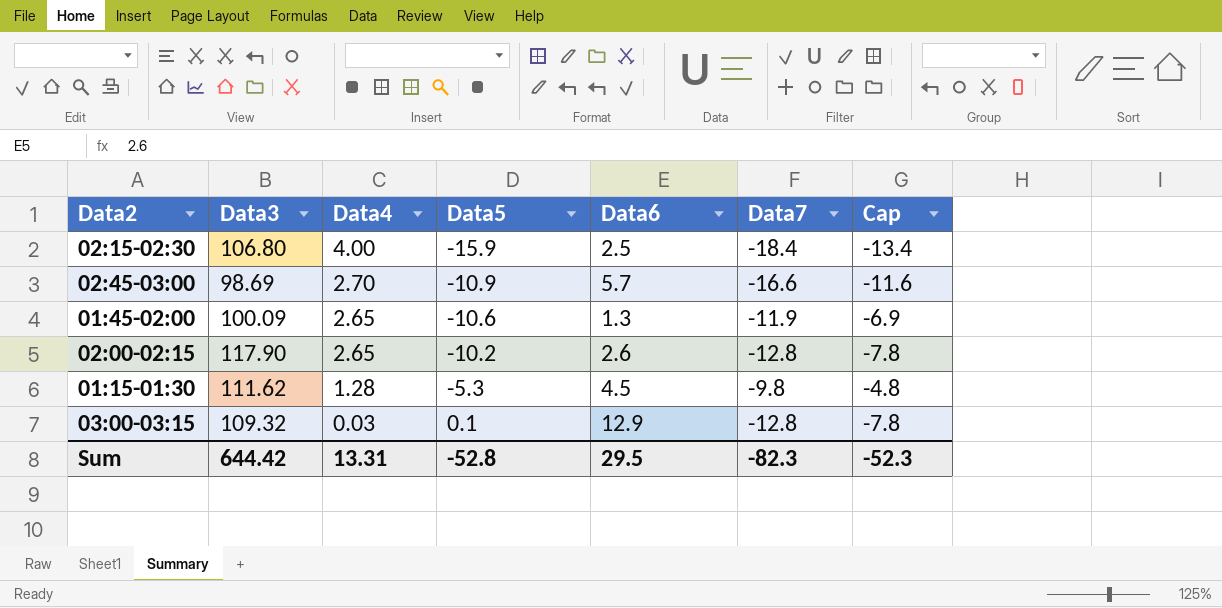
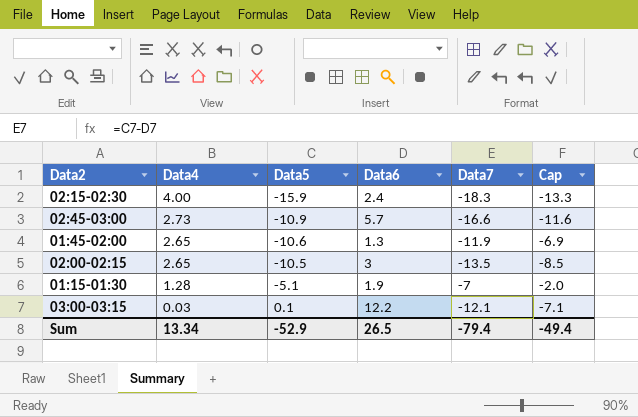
column Data3 | position: 2 -> none
02:15-02:30 | Data6: 2.5 -> 2.4
02:15-02:30 | Data7: -18.4 -> -18.3
02:15-02:30 | Cap: -13.4 -> -13.3
02:45-03:00 | Data4: 2.70 -> 2.73
02:00-02:15 | Data5: -10.2 -> -10.5
02:00-02:15 | Data6: 2.6 -> 3
02:00-02:15 | Data7: -12.8 -> -13.5
02:00-02:15 | Cap: -7.8 -> -8.5
01:15-01:30 | Data5: -5.3 -> -5.1
01:15-01:30 | Data6: 4.5 -> 1.9
01:15-01:30 | Data7: -9.8 -> -7
01:15-01:30 | Cap: -4.8 -> -2.0
03:00-03:15 | Data6: 12.9 -> 12.2
03:00-03:15 | Data7: -12.8 -> -12.1
03:00-03:15 | Cap: -7.8 -> -7.1
Sum | Data4: 13.31 -> 13.34
Sum | Data5: -52.8 -> -52.9
Sum | Data6: 29.5 -> 26.5
Sum | Data7: -82.3 -> -79.4
Sum | Cap: -52.3 -> -49.4

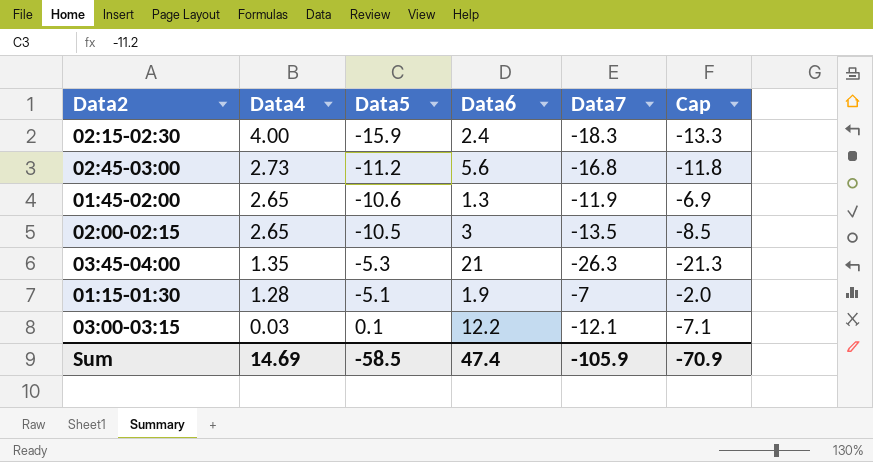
02:45-03:00 | Data5: -10.9 -> -11.2
02:45-03:00 | Data6: 5.7 -> 5.6
02:45-03:00 | Data7: -16.6 -> -16.8
02:45-03:00 | Cap: -11.6 -> -11.8
row 03:45-04:00: none -> 1.35 | -5.3 | 21 | -26.3 | -21.3
Sum | Data4: 13.34 -> 14.69
Sum | Data5: -52.9 -> -58.5
Sum | Data6: 26.5 -> 47.4
Sum | Data7: -79.4 -> -105.9
Sum | Cap: -49.4 -> -70.9

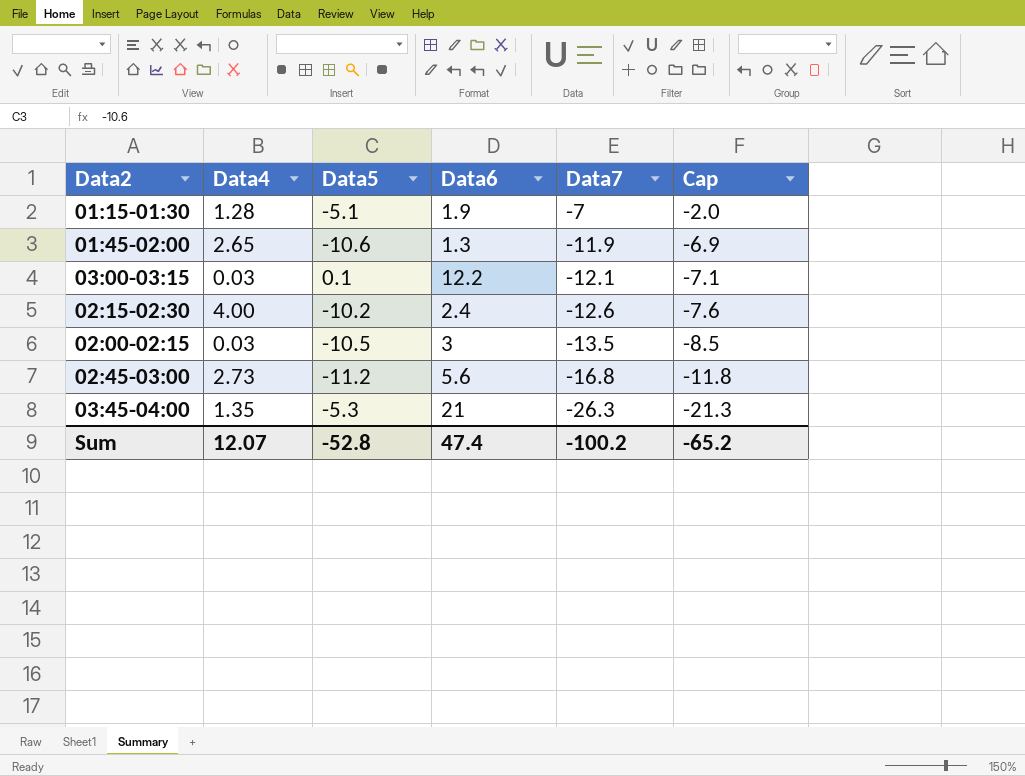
row order: Data4 descending -> Data7 descending
02:15-02:30 | Data5: -15.9 -> -10.2
02:15-02:30 | Data7: -18.3 -> -12.6
02:15-02:30 | Cap: -13.3 -> -7.6
02:00-02:15 | Data4: 2.65 -> 0.03
Sum | Data4: 14.69 -> 12.07
Sum | Data5: -58.5 -> -52.8
Sum | Data7: -105.9 -> -100.2
Sum | Cap: -70.9 -> -65.2

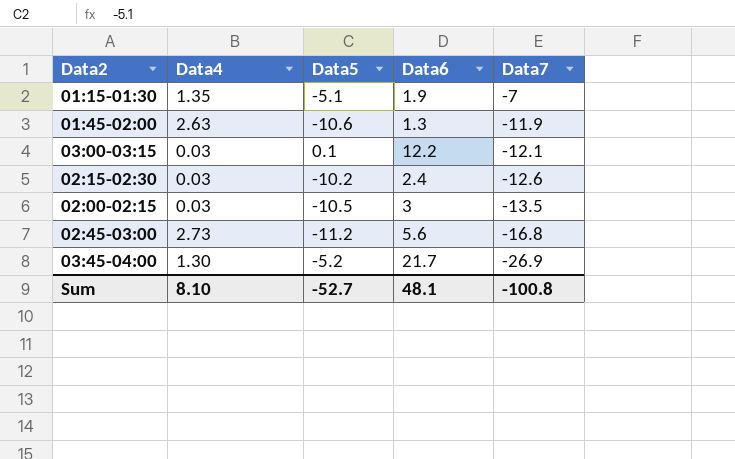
column Cap | formula: [Data7] + 5 -> none
01:15-01:30 | Data4: 1.28 -> 1.35
01:45-02:00 | Data4: 2.65 -> 2.63
02:15-02:30 | Data4: 4.00 -> 0.03
03:45-04:00 | Data4: 1.35 -> 1.30
03:45-04:00 | Data5: -5.3 -> -5.2
03:45-04:00 | Data6: 21 -> 21.7
03:45-04:00 | Data7: -26.3 -> -26.9
Sum | Data4: 12.07 -> 8.10
Sum | Data5: -52.8 -> -52.7
Sum | Data6: 47.4 -> 48.1
Sum | Data7: -100.2 -> -100.8

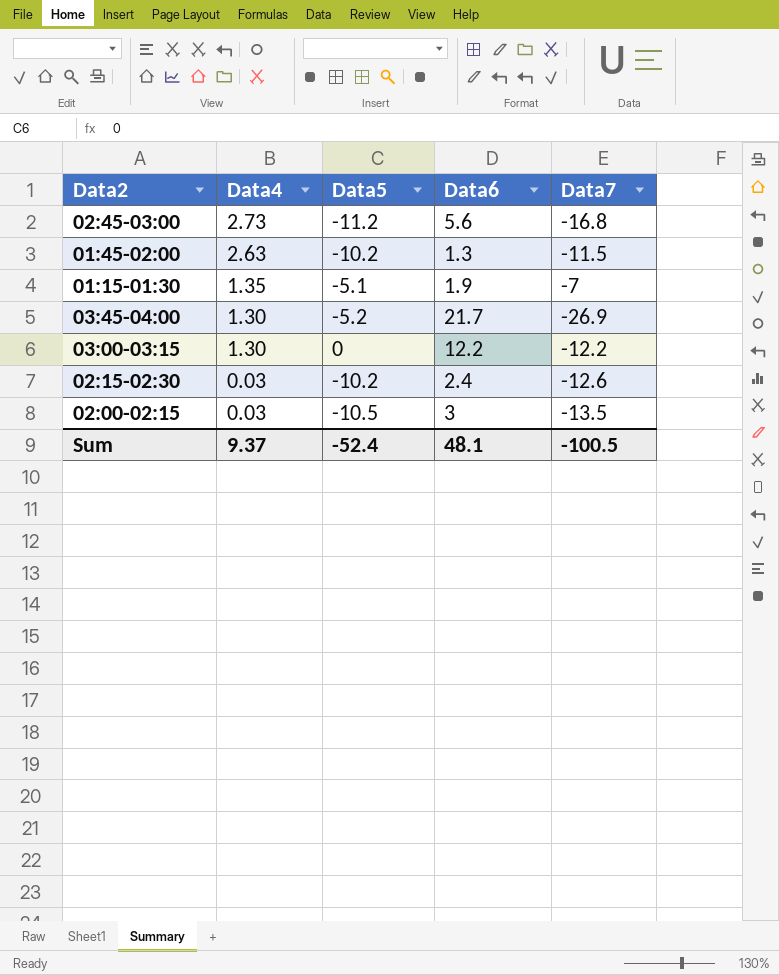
row order: Data7 descending -> Data4 descending
01:45-02:00 | Data5: -10.6 -> -10.2
01:45-02:00 | Data7: -11.9 -> -11.5
03:00-03:15 | Data4: 0.03 -> 1.30
03:00-03:15 | Data5: 0.1 -> 0
03:00-03:15 | Data7: -12.1 -> -12.2
Sum | Data4: 8.10 -> 9.37
Sum | Data5: -52.7 -> -52.4
Sum | Data7: -100.8 -> -100.5

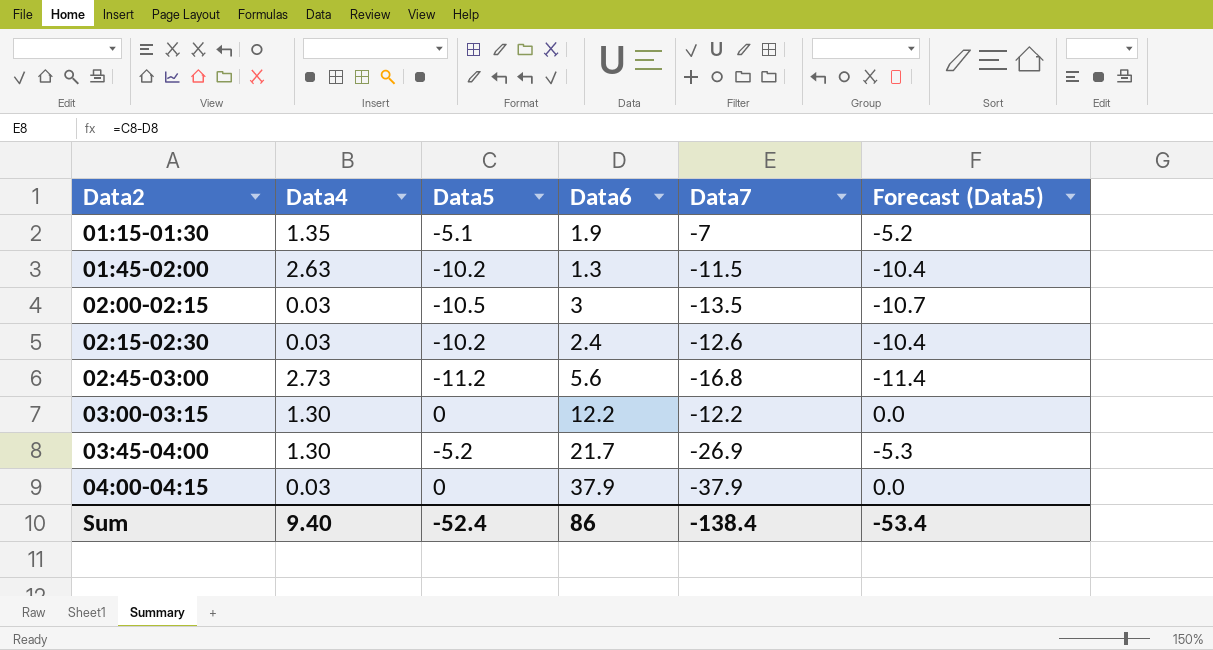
row order: Data4 descending -> Data2 ascending
column Forecast (Data5) | formula: none -> [Data5] * 1.02
row 04:00-04:15: none -> 0.03 | 0 | 37.9 | -37.9 | 0.0
Sum | Data4: 9.37 -> 9.40
Sum | Data6: 48.1 -> 86
Sum | Data7: -100.5 -> -138.4

